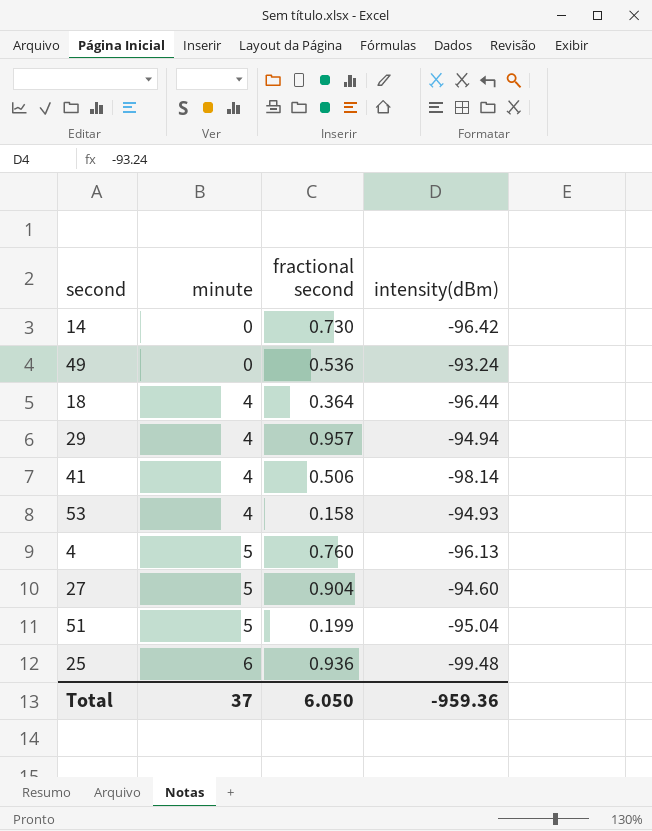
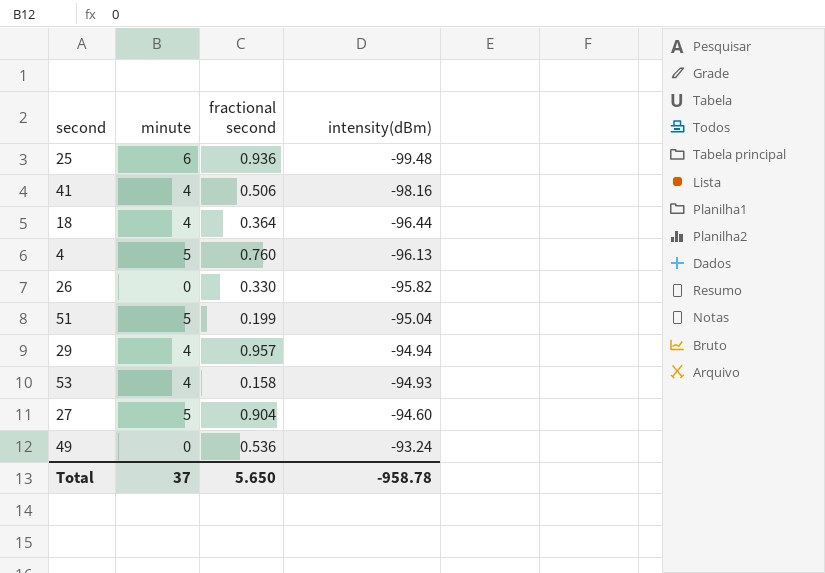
row order: minute ascending -> intensity(dBm) ascending
row 14: 0 | 0.730 | -96.42 -> none
41 | intensity(dBm): -98.14 -> -98.16
row 26: none -> 0 | 0.330 | -95.82
Total | fractional second: 6.050 -> 5.650
Total | intensity(dBm): -959.36 -> -958.78

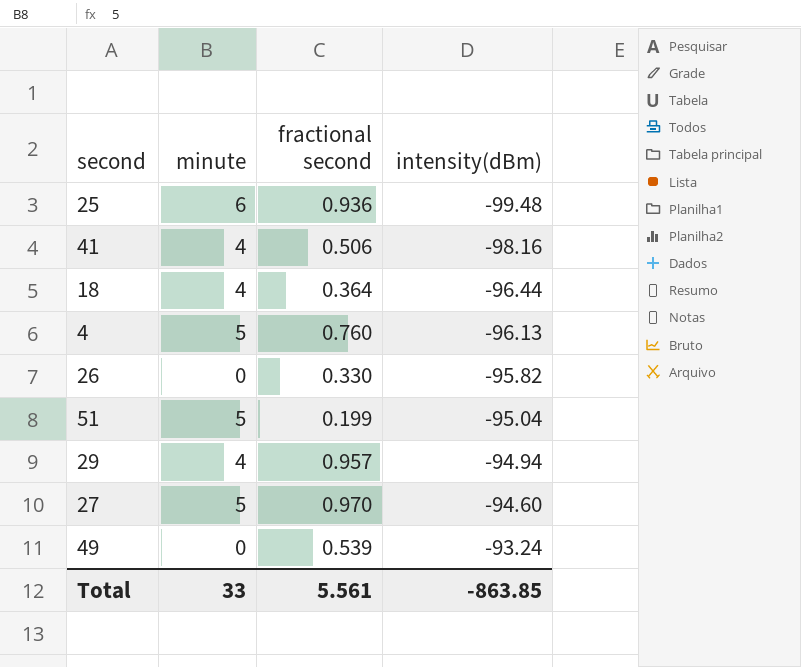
row 53: 4 | 0.158 | -94.93 -> none
27 | fractional second: 0.904 -> 0.970
49 | fractional second: 0.536 -> 0.539
Total | minute: 37 -> 33
Total | fractional second: 5.650 -> 5.561
Total | intensity(dBm): -958.78 -> -863.85

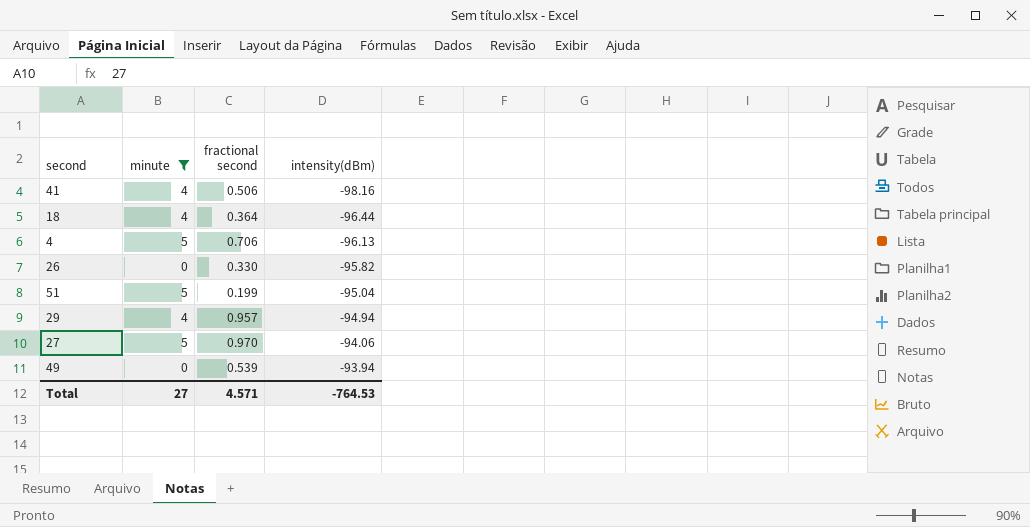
filter: none -> minute != 6
4 | fractional second: 0.760 -> 0.706
27 | intensity(dBm): -94.60 -> -94.06
49 | intensity(dBm): -93.24 -> -93.94
Total | minute: 33 -> 27
Total | fractional second: 5.561 -> 4.571
Total | intensity(dBm): -863.85 -> -764.53

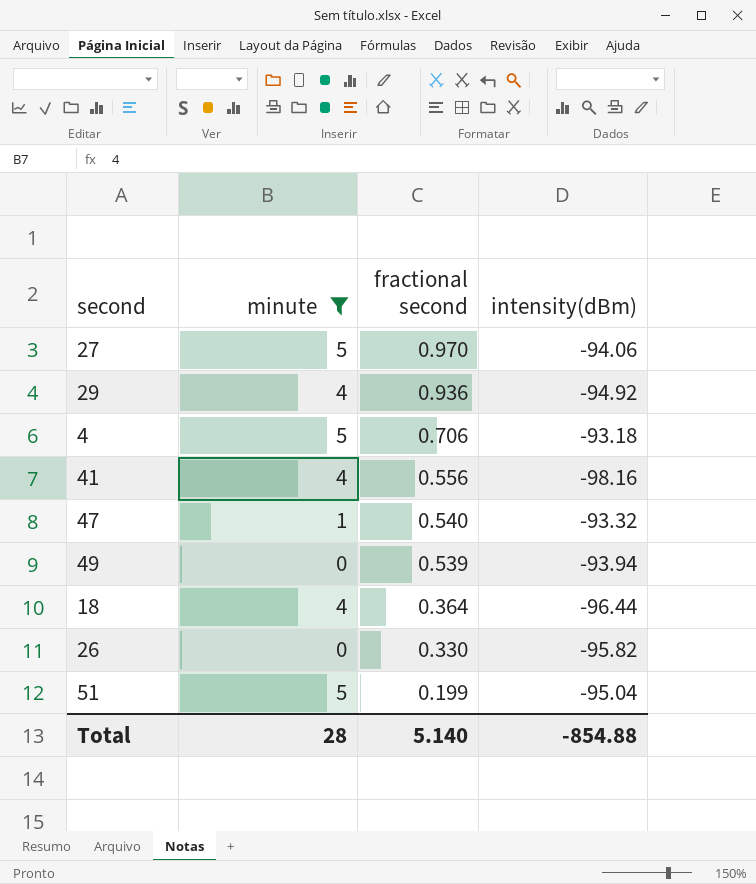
row order: intensity(dBm) ascending -> fractional second descending
29 | fractional second: 0.957 -> 0.936
29 | intensity(dBm): -94.94 -> -94.92
4 | intensity(dBm): -96.13 -> -93.18
41 | fractional second: 0.506 -> 0.556
row 47: none -> 1 | 0.540 | -93.32
Total | minute: 27 -> 28
Total | fractional second: 4.571 -> 5.140
Total | intensity(dBm): -764.53 -> -854.88

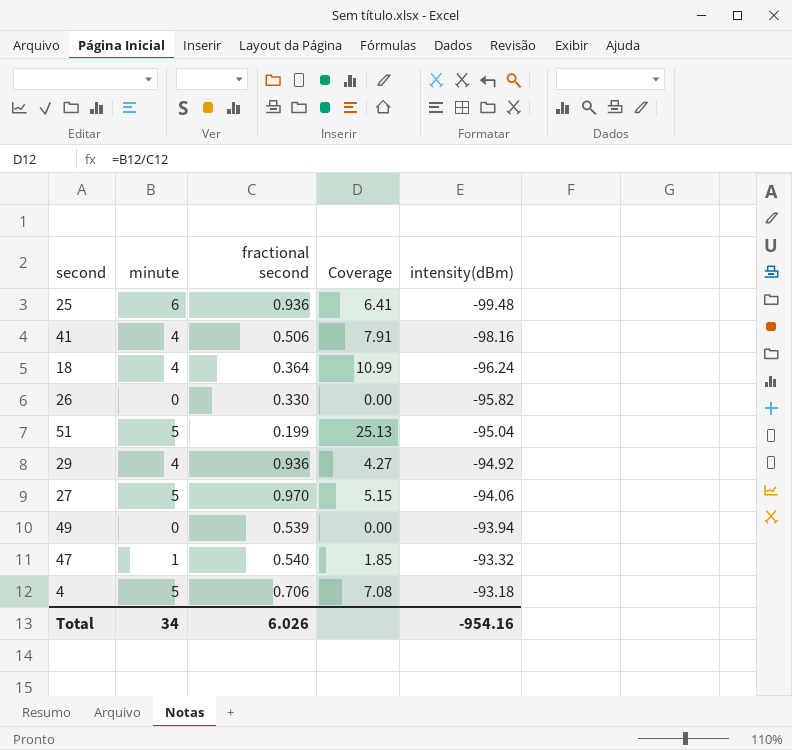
filter: minute != 6 -> none
row order: fractional second descending -> intensity(dBm) ascending
column Coverage | formula: none -> [minute] / [fractional second]
41 | fractional second: 0.556 -> 0.506
18 | intensity(dBm): -96.44 -> -96.24
Total | minute: 28 -> 34
Total | fractional second: 5.140 -> 6.026
Total | intensity(dBm): -854.88 -> -954.16

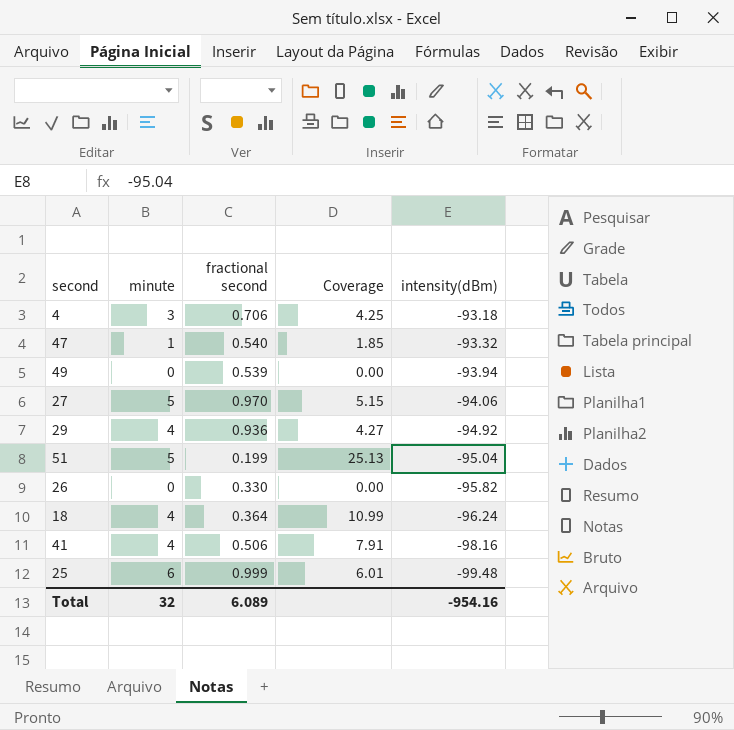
row order: intensity(dBm) ascending -> intensity(dBm) descending
4 | minute: 5 -> 3
4 | Coverage: 7.08 -> 4.25
25 | fractional second: 0.936 -> 0.999
25 | Coverage: 6.41 -> 6.01
Total | minute: 34 -> 32
Total | fractional second: 6.026 -> 6.089

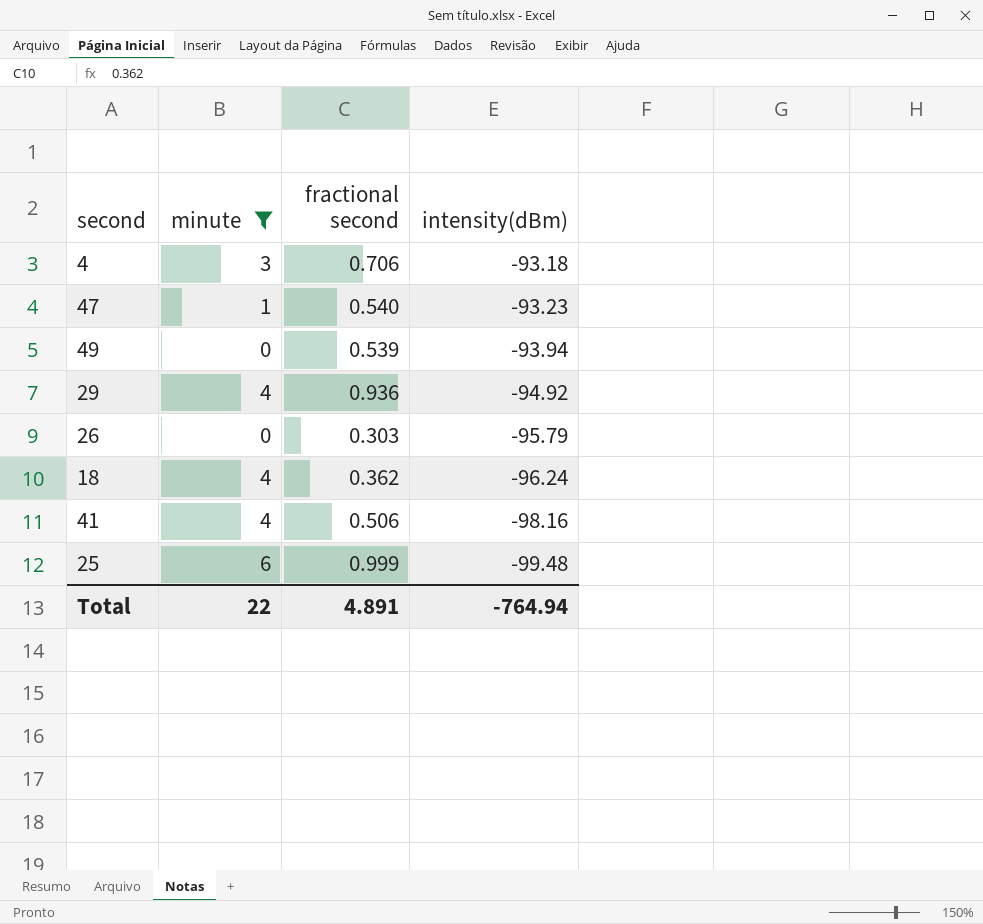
filter: none -> minute != 5
column Coverage | formula: [minute] / [fractional second] -> none
47 | intensity(dBm): -93.32 -> -93.23
26 | fractional second: 0.330 -> 0.303
26 | intensity(dBm): -95.82 -> -95.79
18 | fractional second: 0.364 -> 0.362
Total | minute: 32 -> 22
Total | fractional second: 6.089 -> 4.891
Total | intensity(dBm): -954.16 -> -764.94

